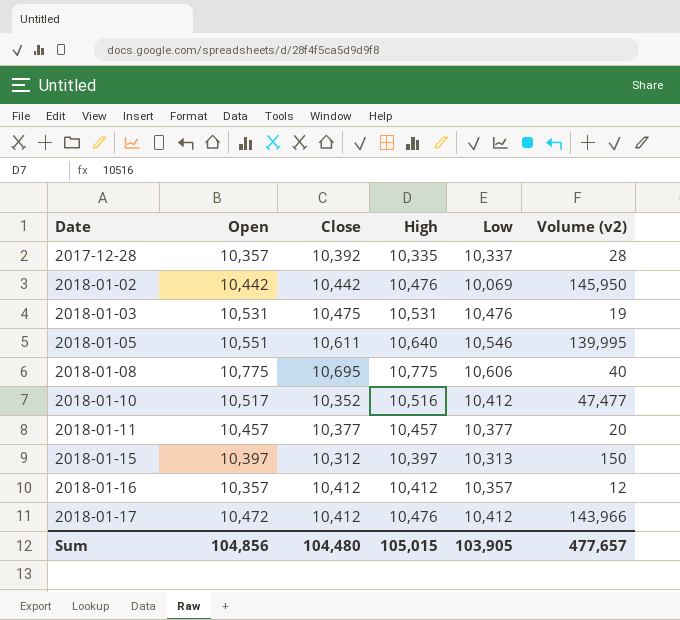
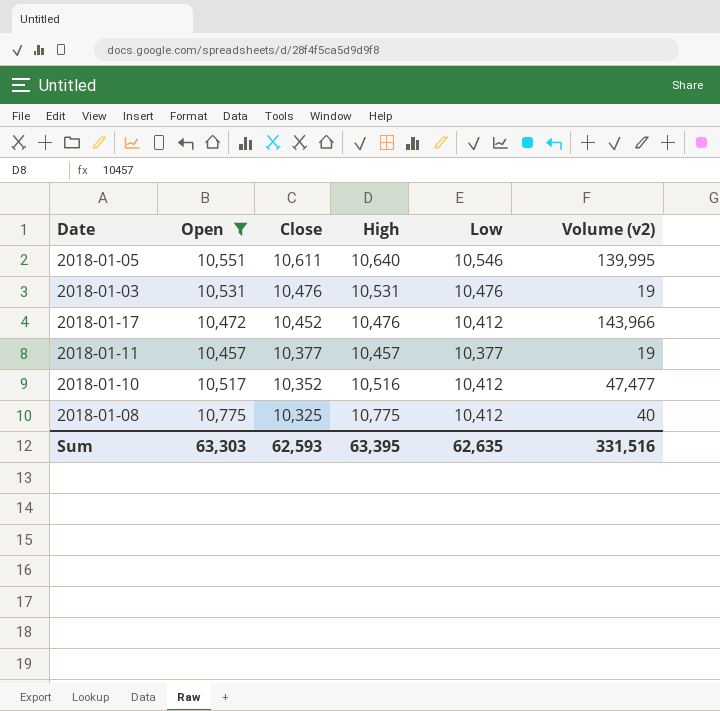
filter: none -> Open >= 10,457
row order: Date ascending -> Close descending
2018-01-03 | Close: 10,475 -> 10,476
2018-01-17 | Close: 10,412 -> 10,452
2018-01-11 | Volume (v2): 20 -> 19
2018-01-08 | Close: 10,695 -> 10,325
2018-01-08 | Low: 10,606 -> 10,412
Sum | Open: 104,856 -> 63,303
Sum | Close: 104,480 -> 62,593
Sum | High: 105,015 -> 63,395
Sum | Low: 103,905 -> 62,635
Sum | Volume (v2): 477,657 -> 331,516

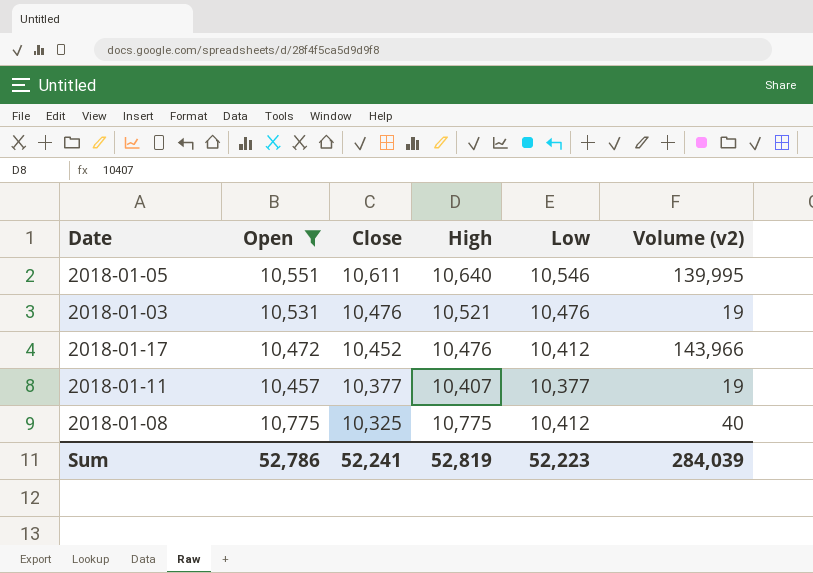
row 2018-01-10: 10,517 | 10,352 | 10,516 | 10,412 | 47,477 -> none
2018-01-03 | High: 10,531 -> 10,521
2018-01-11 | High: 10,457 -> 10,407
Sum | Open: 63,303 -> 52,786
Sum | Close: 62,593 -> 52,241
Sum | High: 63,395 -> 52,819
Sum | Low: 62,635 -> 52,223
Sum | Volume (v2): 331,516 -> 284,039

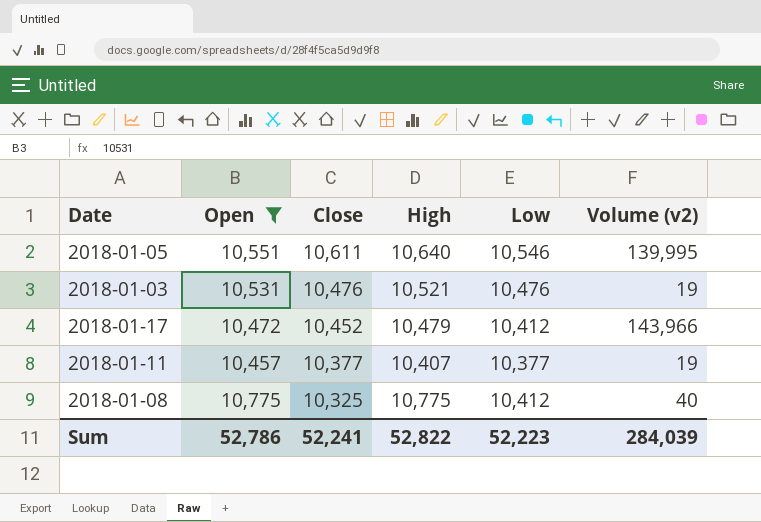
2018-01-17 | High: 10,476 -> 10,479
Sum | High: 52,819 -> 52,822

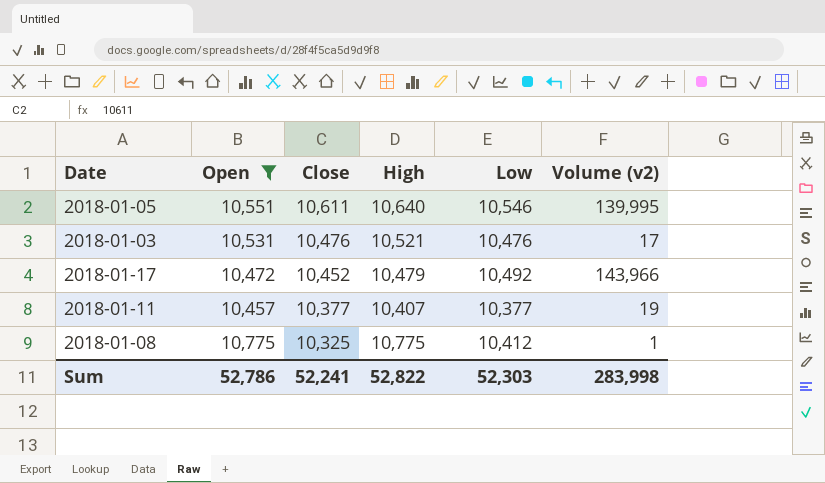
2018-01-03 | Volume (v2): 19 -> 17
2018-01-17 | Low: 10,412 -> 10,492
2018-01-08 | Volume (v2): 40 -> 1
Sum | Low: 52,223 -> 52,303
Sum | Volume (v2): 284,039 -> 283,998

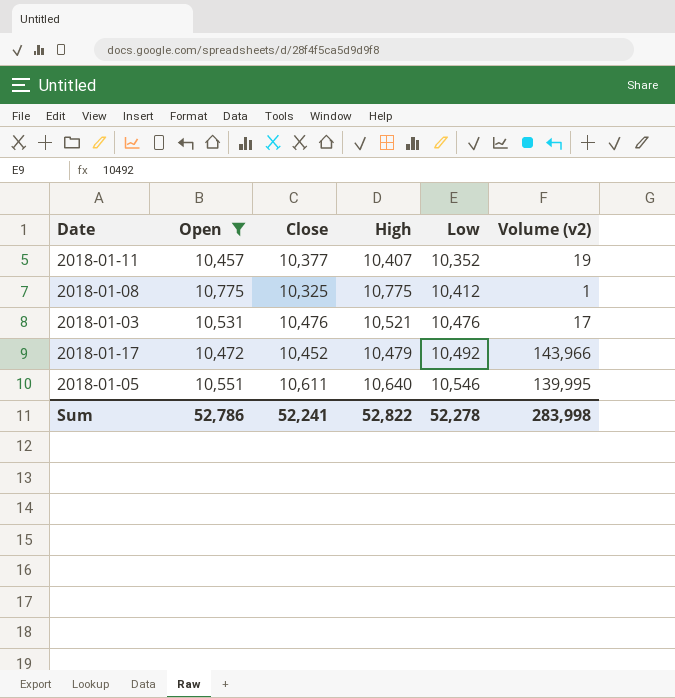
row order: Close descending -> Low ascending
2018-01-11 | Low: 10,377 -> 10,352
Sum | Low: 52,303 -> 52,278

